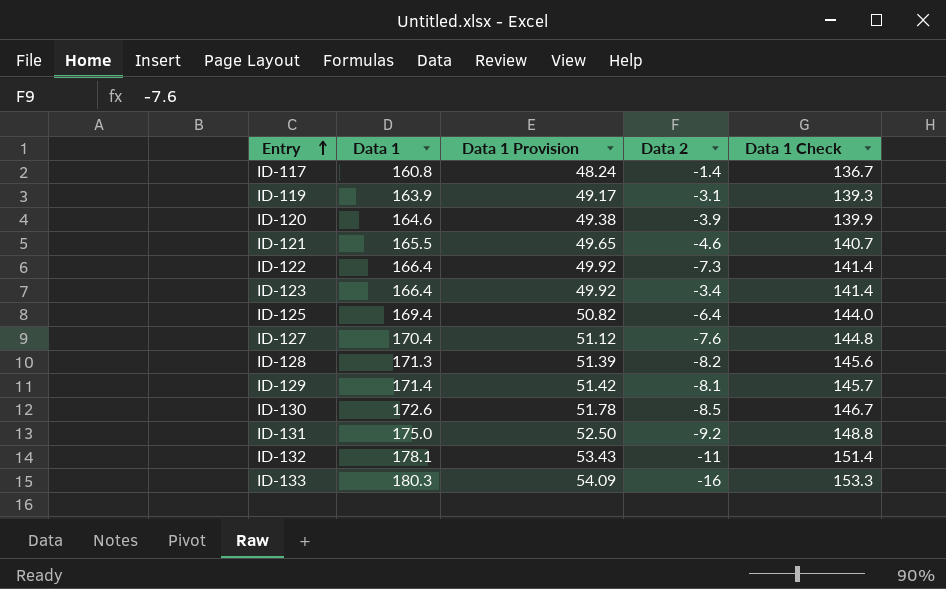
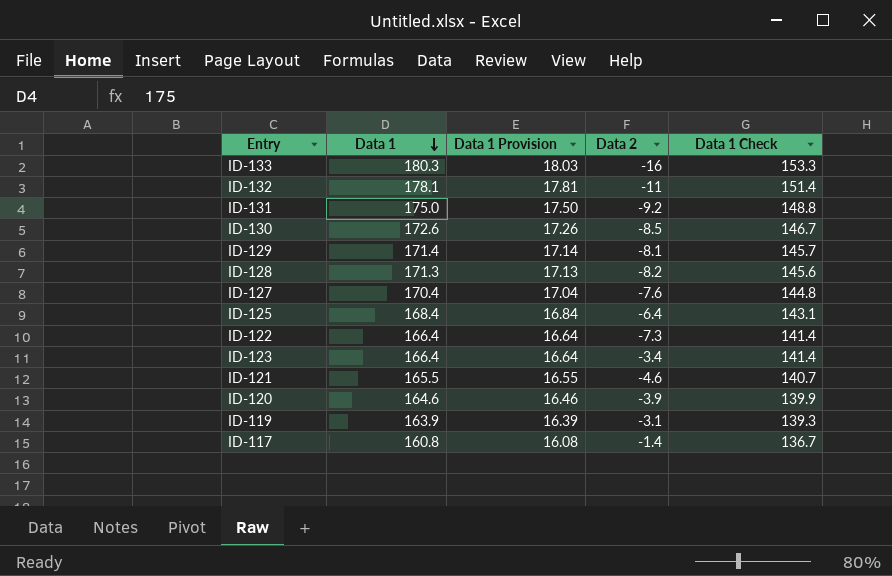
row order: Entry ascending -> Data 1 descending
column Data 1 Provision | formula: [Data 1] * 0.3 -> [Data 1] * 0.1
ID-125 | Data 1: 169.4 -> 168.4
ID-125 | Data 1 Check: 144.0 -> 143.1

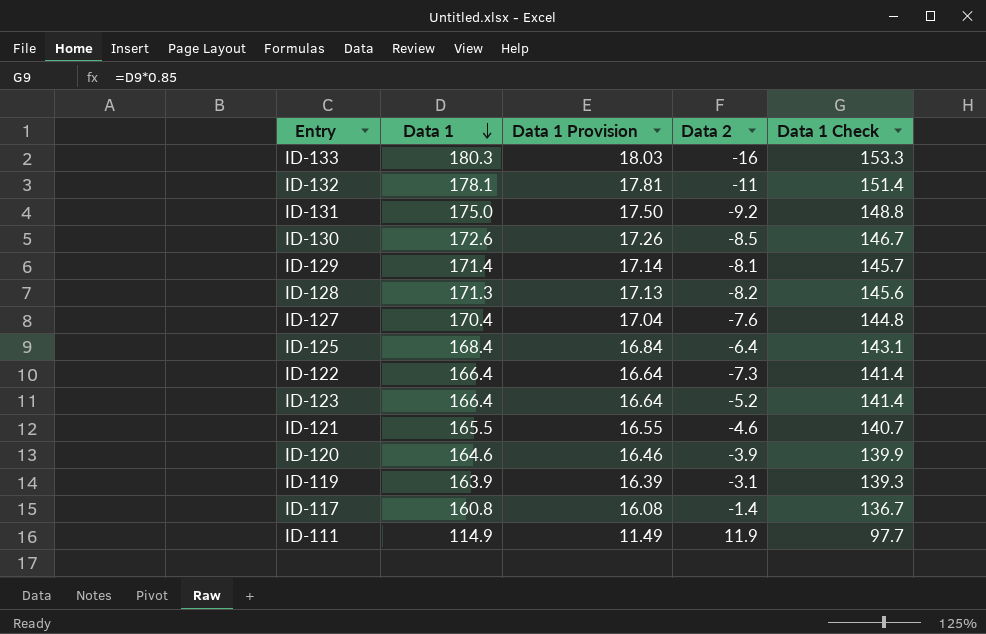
ID-123 | Data 2: -3.4 -> -5.2
row ID-111: none -> 114.9 | 11.49 | 11.9 | 97.7

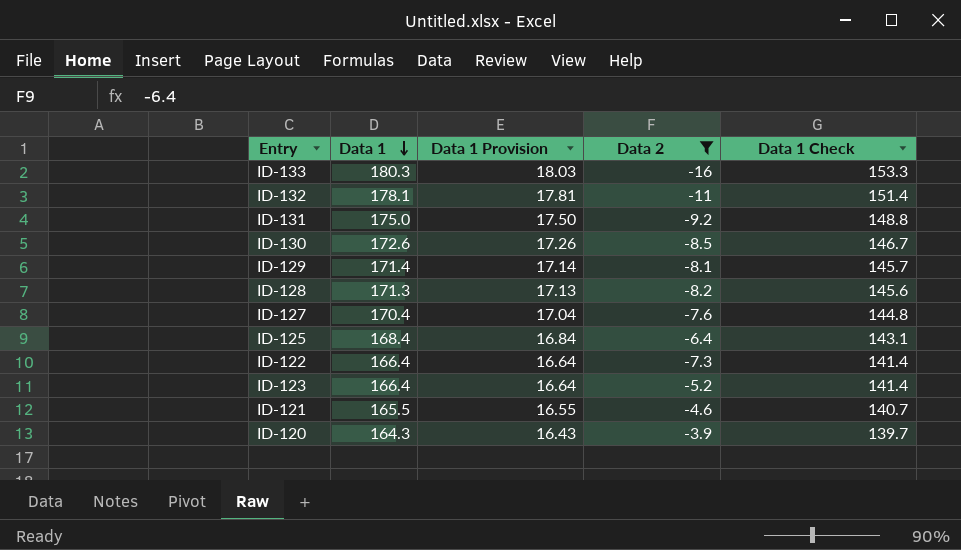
filter: none -> Data 2 <= -3.9
ID-120 | Data 1: 164.6 -> 164.3
ID-120 | Data 1 Provision: 16.46 -> 16.43
ID-120 | Data 1 Check: 139.9 -> 139.7

